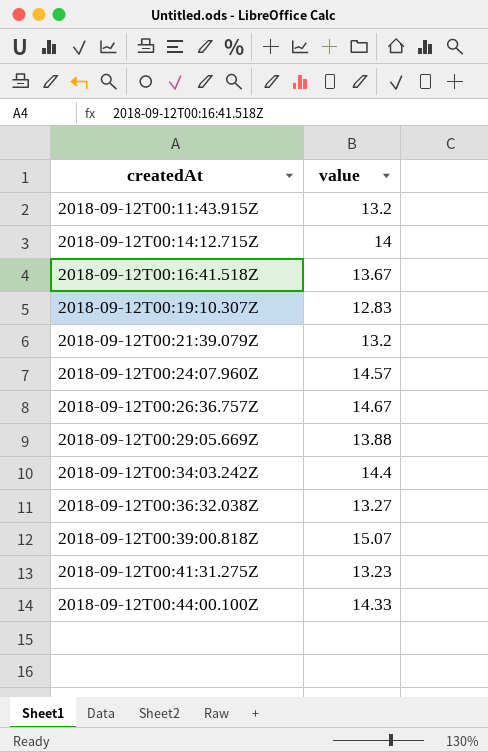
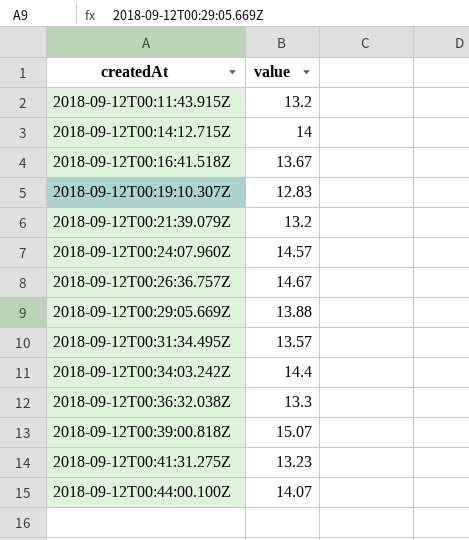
row 2018-09-12T00:31:34.495Z: none -> 13.57
2018-09-12T00:36:32.038Z | value: 13.27 -> 13.3
2018-09-12T00:44:00.100Z | value: 14.33 -> 14.07

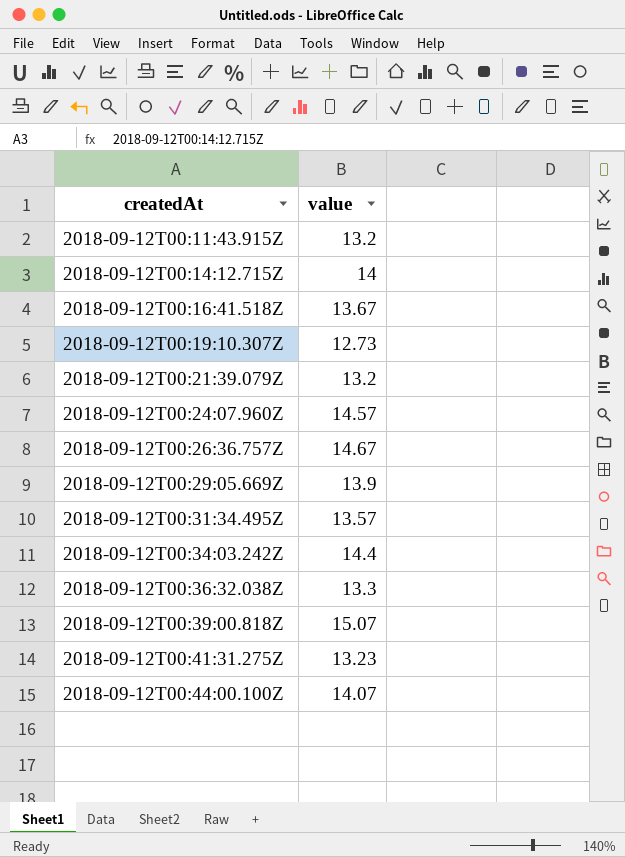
2018-09-12T00:19:10.307Z | value: 12.83 -> 12.73
2018-09-12T00:29:05.669Z | value: 13.88 -> 13.9

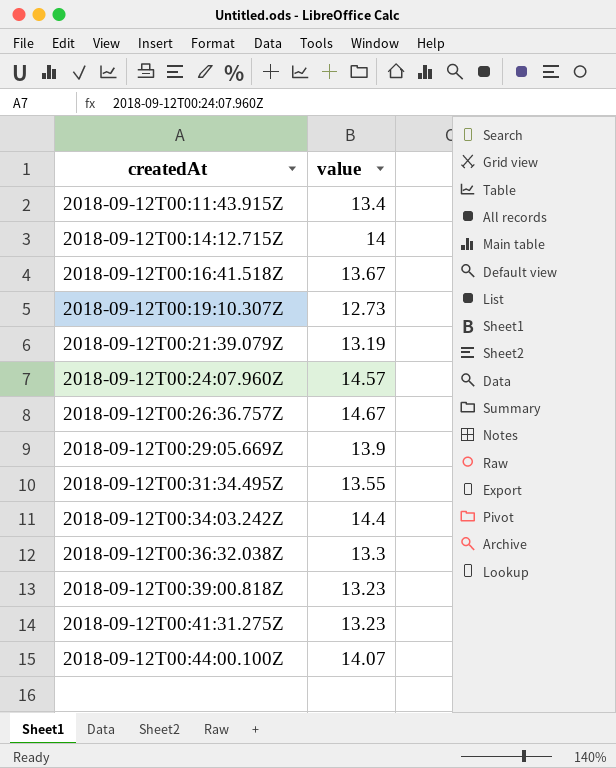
2018-09-12T00:11:43.915Z | value: 13.2 -> 13.4
2018-09-12T00:21:39.079Z | value: 13.2 -> 13.19
2018-09-12T00:31:34.495Z | value: 13.57 -> 13.55
2018-09-12T00:39:00.818Z | value: 15.07 -> 13.23

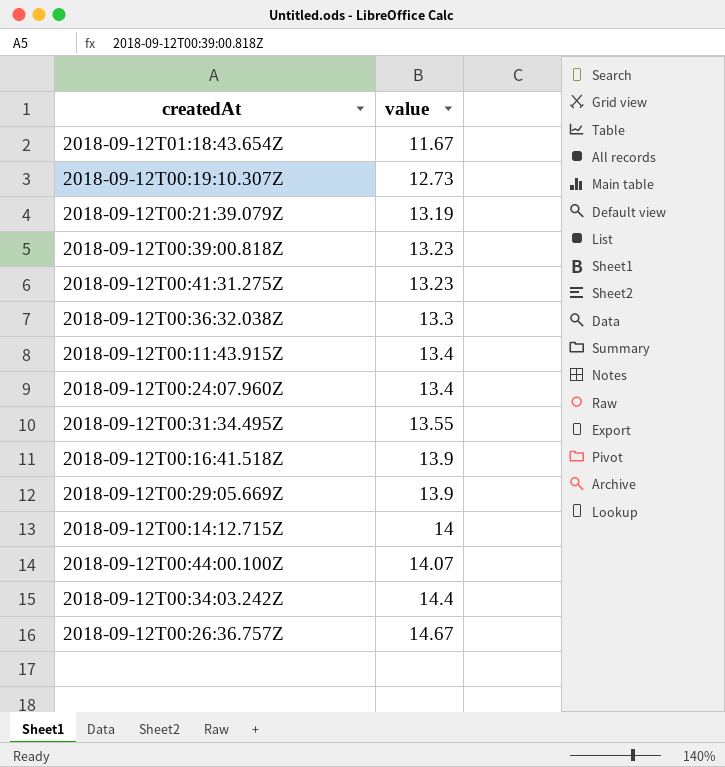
row order: createdAt ascending -> value ascending
row 2018-09-12T01:18:43.654Z: none -> 11.67
2018-09-12T00:24:07.960Z | value: 14.57 -> 13.4
2018-09-12T00:16:41.518Z | value: 13.67 -> 13.9

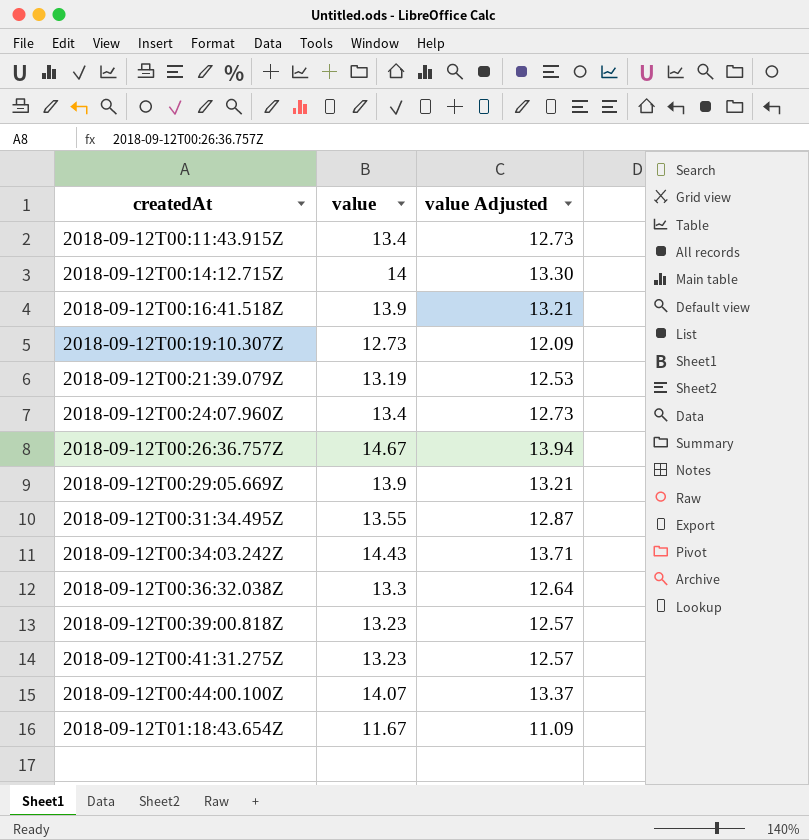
row order: value ascending -> createdAt ascending
column value Adjusted | formula: none -> [value] * 0.95
2018-09-12T00:34:03.242Z | value: 14.4 -> 14.43

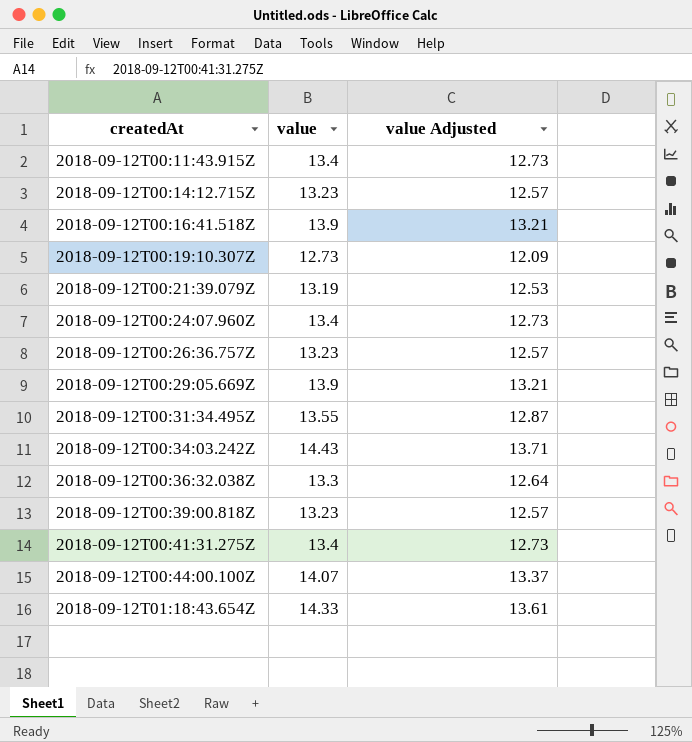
2018-09-12T00:14:12.715Z | value: 14 -> 13.23
2018-09-12T00:14:12.715Z | value Adjusted: 13.30 -> 12.57
2018-09-12T00:26:36.757Z | value: 14.67 -> 13.23
2018-09-12T00:26:36.757Z | value Adjusted: 13.94 -> 12.57
2018-09-12T00:41:31.275Z | value: 13.23 -> 13.4
2018-09-12T00:41:31.275Z | value Adjusted: 12.57 -> 12.73
2018-09-12T01:18:43.654Z | value: 11.67 -> 14.33
2018-09-12T01:18:43.654Z | value Adjusted: 11.09 -> 13.61

